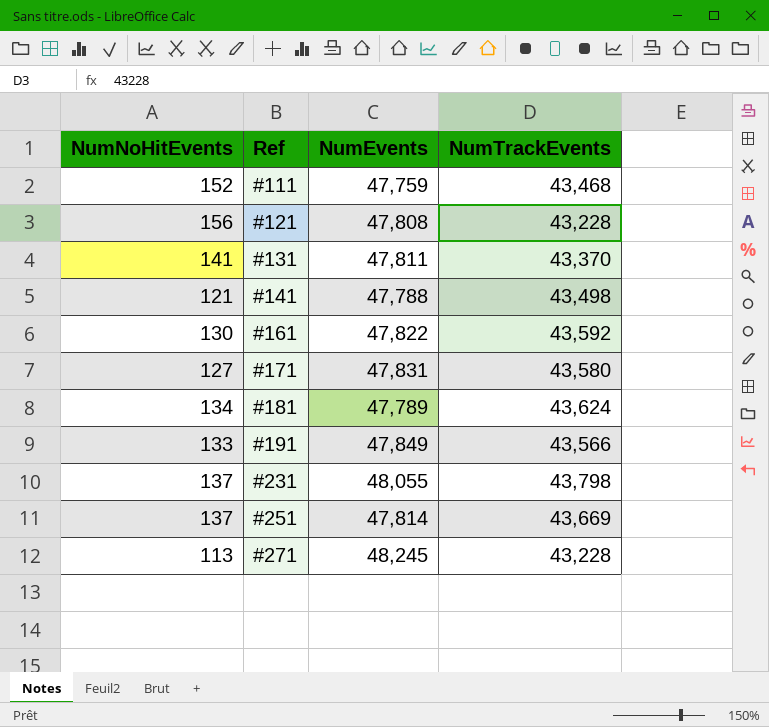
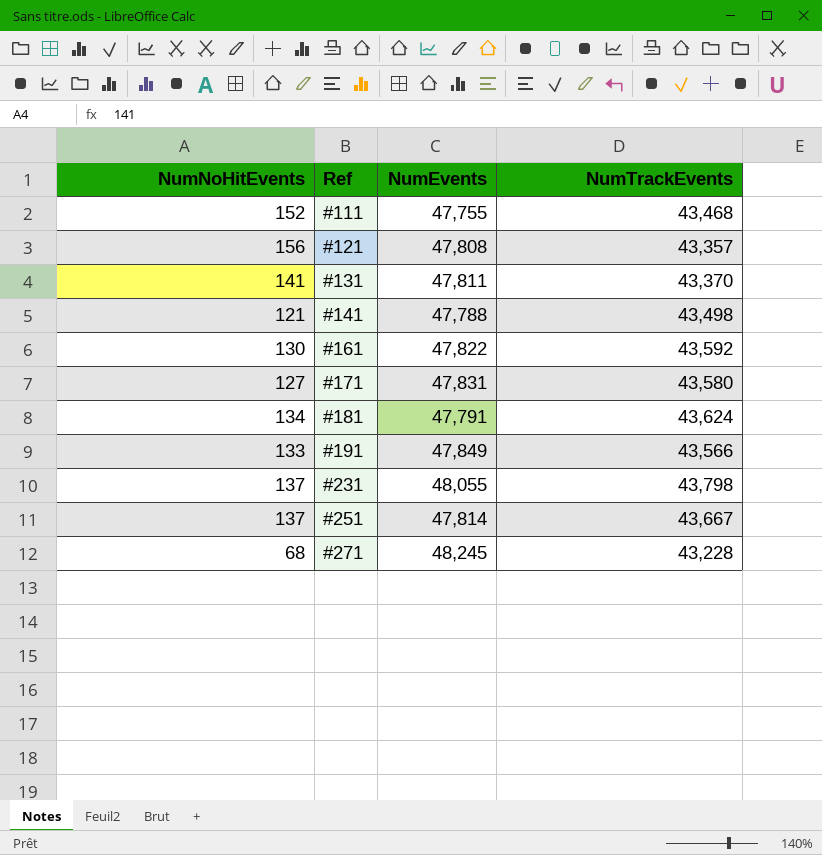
#111 | NumEvents: 47,759 -> 47,755
#121 | NumTrackEvents: 43,228 -> 43,357
#181 | NumEvents: 47,789 -> 47,791
#251 | NumTrackEvents: 43,669 -> 43,667
#271 | NumNoHitEvents: 113 -> 68

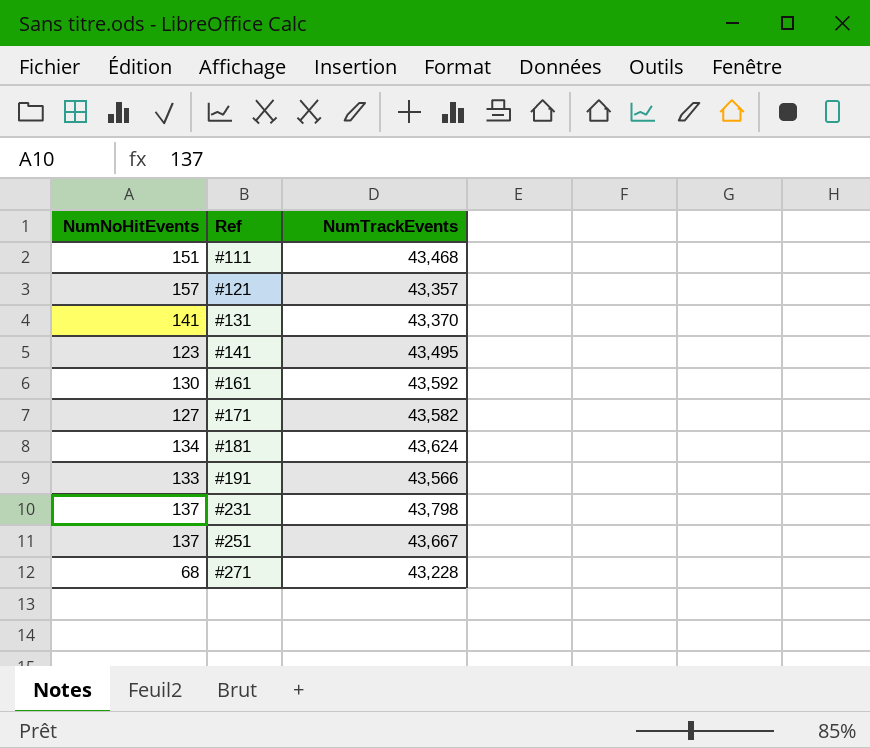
column NumEvents | position: 3 -> none
#111 | NumNoHitEvents: 152 -> 151
#121 | NumNoHitEvents: 156 -> 157
#141 | NumNoHitEvents: 121 -> 123
#141 | NumTrackEvents: 43,498 -> 43,495
#171 | NumTrackEvents: 43,580 -> 43,582

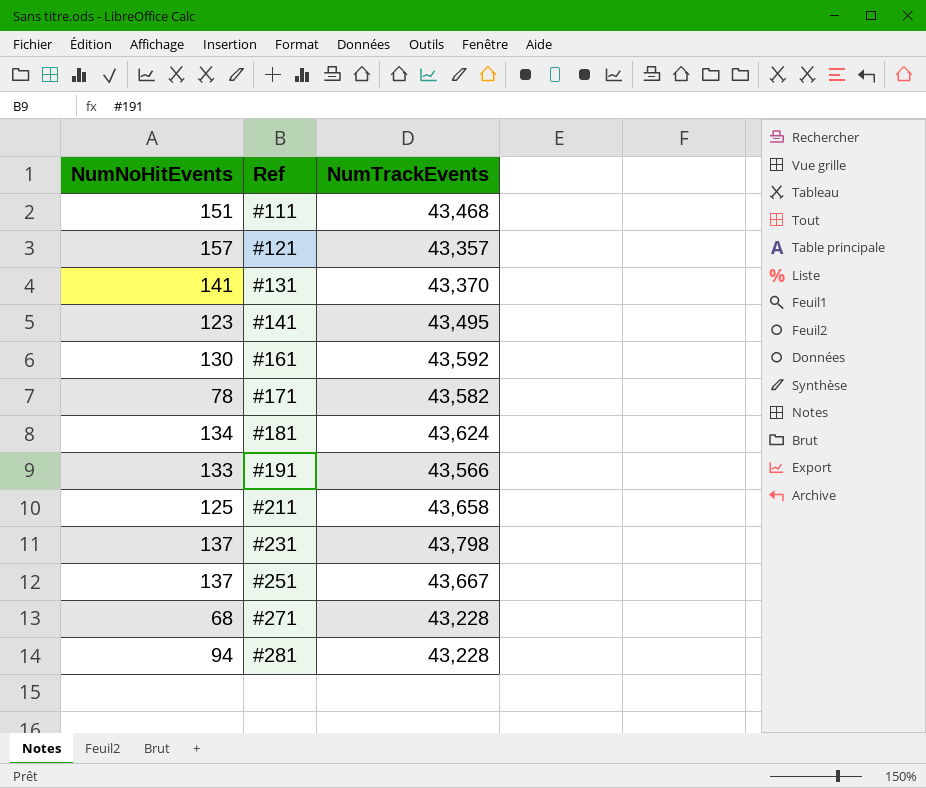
#171 | NumNoHitEvents: 127 -> 78
row #211: none -> 125 | 43,658
row #281: none -> 94 | 43,228

